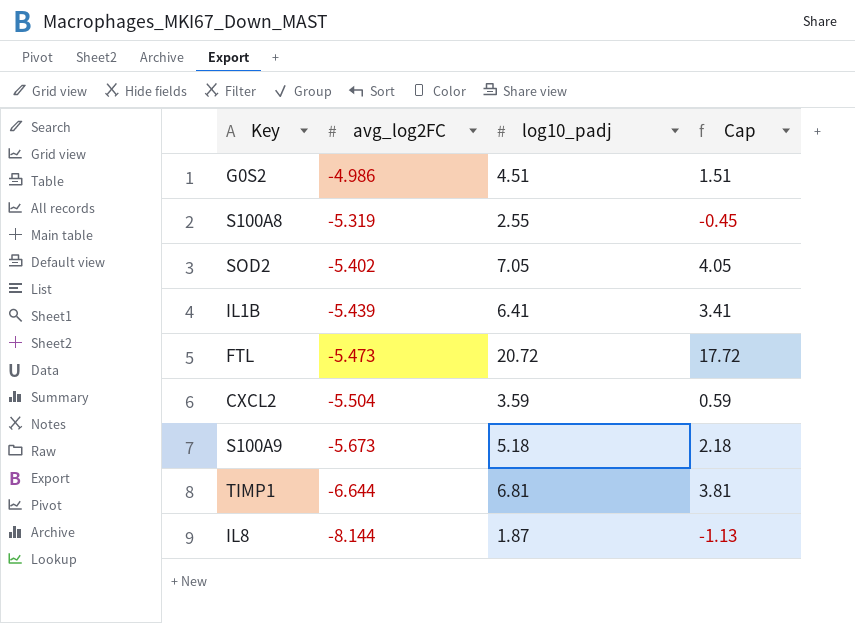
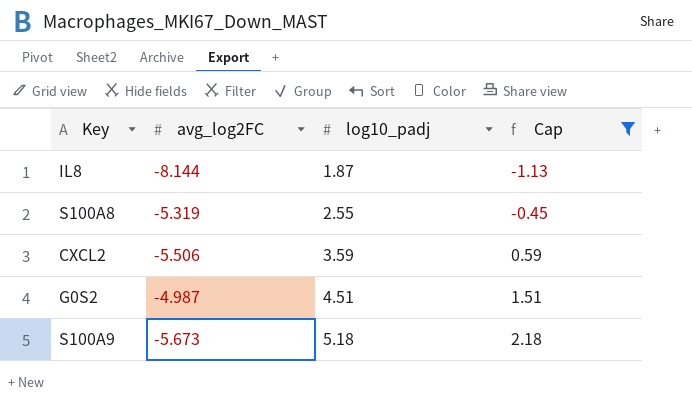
filter: none -> Cap <= 2.18
row order: avg_log2FC descending -> log10_padj ascending
CXCL2 | avg_log2FC: -5.504 -> -5.506
G0S2 | avg_log2FC: -4.986 -> -4.987

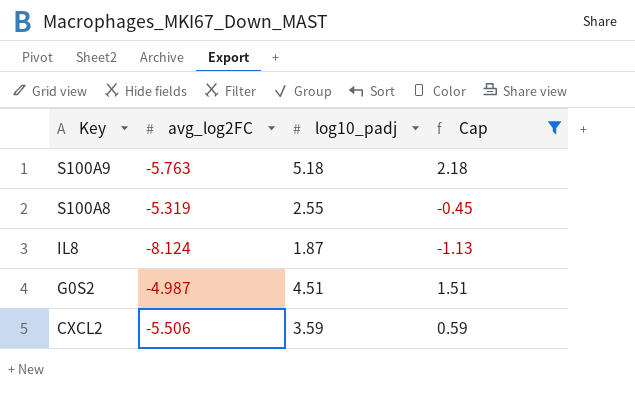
row order: log10_padj ascending -> Key descending
S100A9 | avg_log2FC: -5.673 -> -5.763
IL8 | avg_log2FC: -8.144 -> -8.124

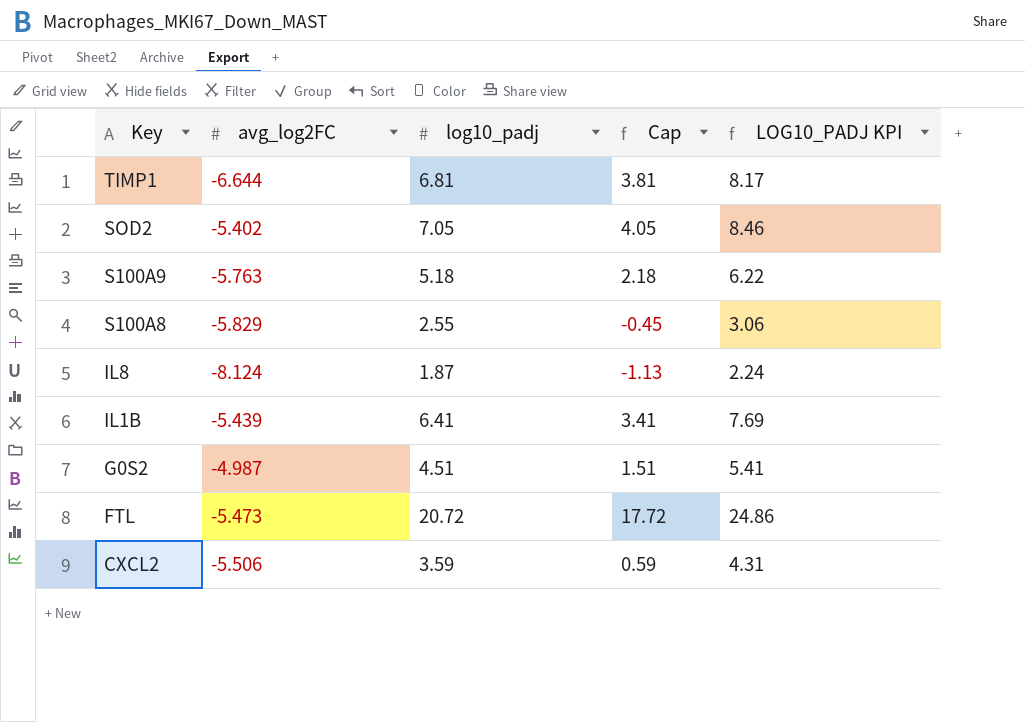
filter: Cap <= 2.18 -> none
column LOG10_PADJ KPI | formula: none -> [log10_padj] * 1.2
S100A8 | avg_log2FC: -5.319 -> -5.829

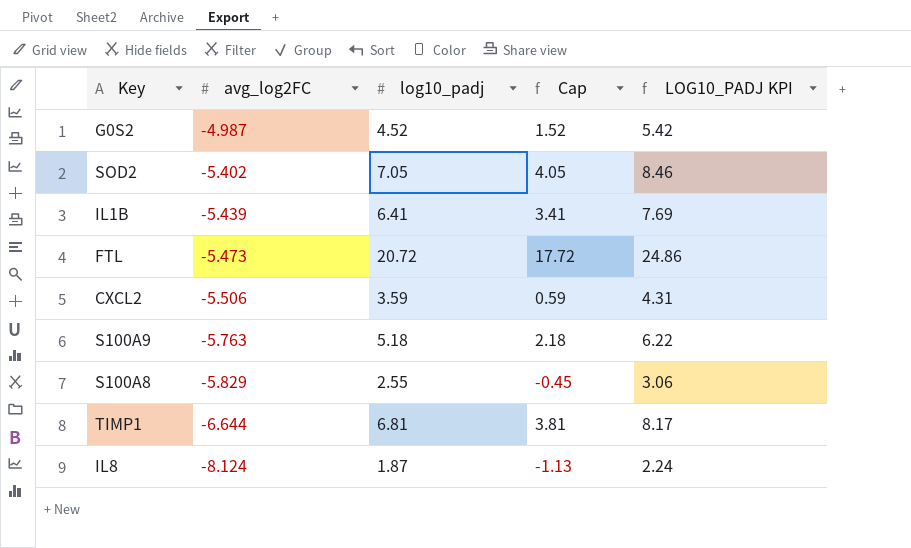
row order: Key descending -> avg_log2FC descending
G0S2 | log10_padj: 4.51 -> 4.52
G0S2 | Cap: 1.51 -> 1.52
G0S2 | LOG10_PADJ KPI: 5.41 -> 5.42

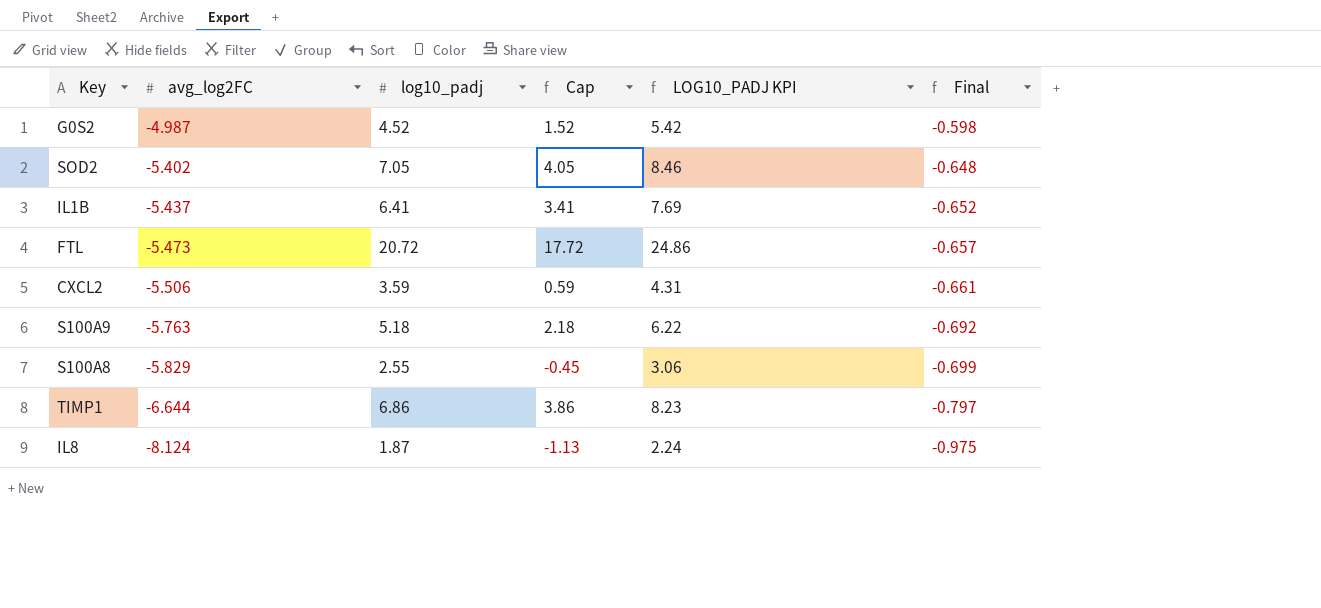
column Final | formula: none -> [avg_log2FC] * 0.12
IL1B | avg_log2FC: -5.439 -> -5.437
TIMP1 | log10_padj: 6.81 -> 6.86
TIMP1 | Cap: 3.81 -> 3.86
TIMP1 | LOG10_PADJ KPI: 8.17 -> 8.23

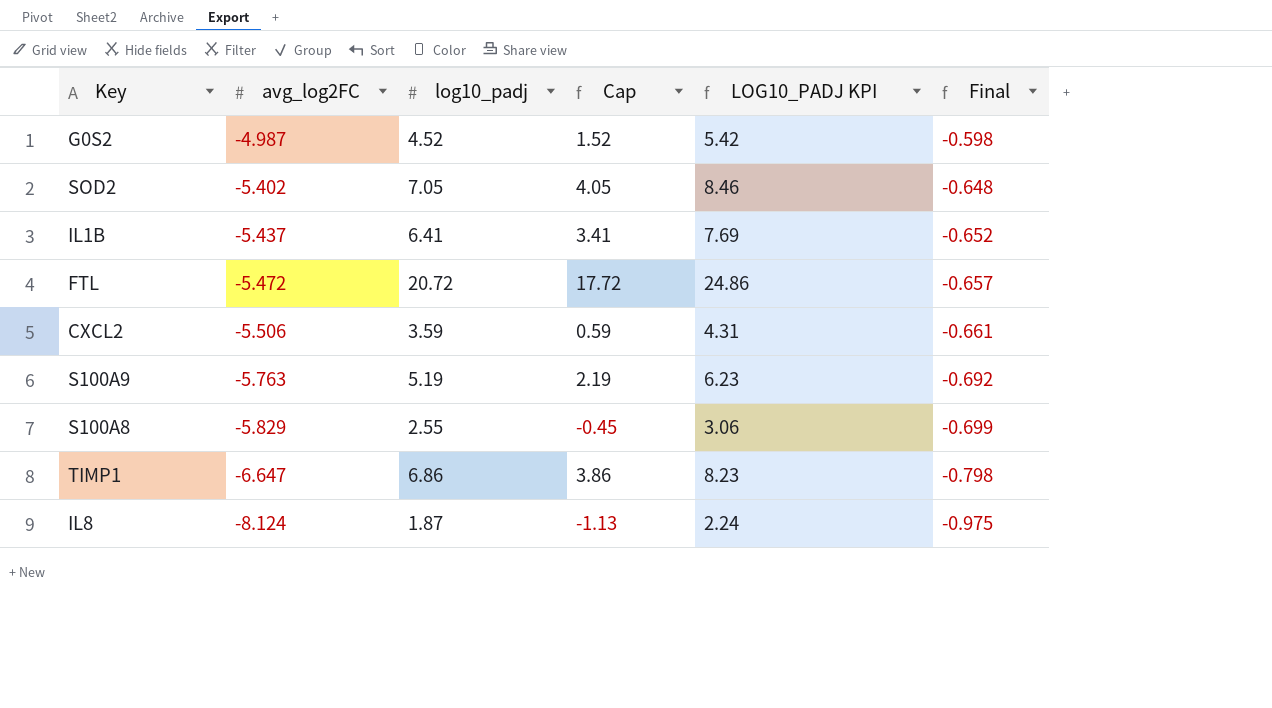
FTL | avg_log2FC: -5.473 -> -5.472
S100A9 | log10_padj: 5.18 -> 5.19
S100A9 | Cap: 2.18 -> 2.19
S100A9 | LOG10_PADJ KPI: 6.22 -> 6.23
TIMP1 | avg_log2FC: -6.644 -> -6.647
TIMP1 | Final: -0.797 -> -0.798

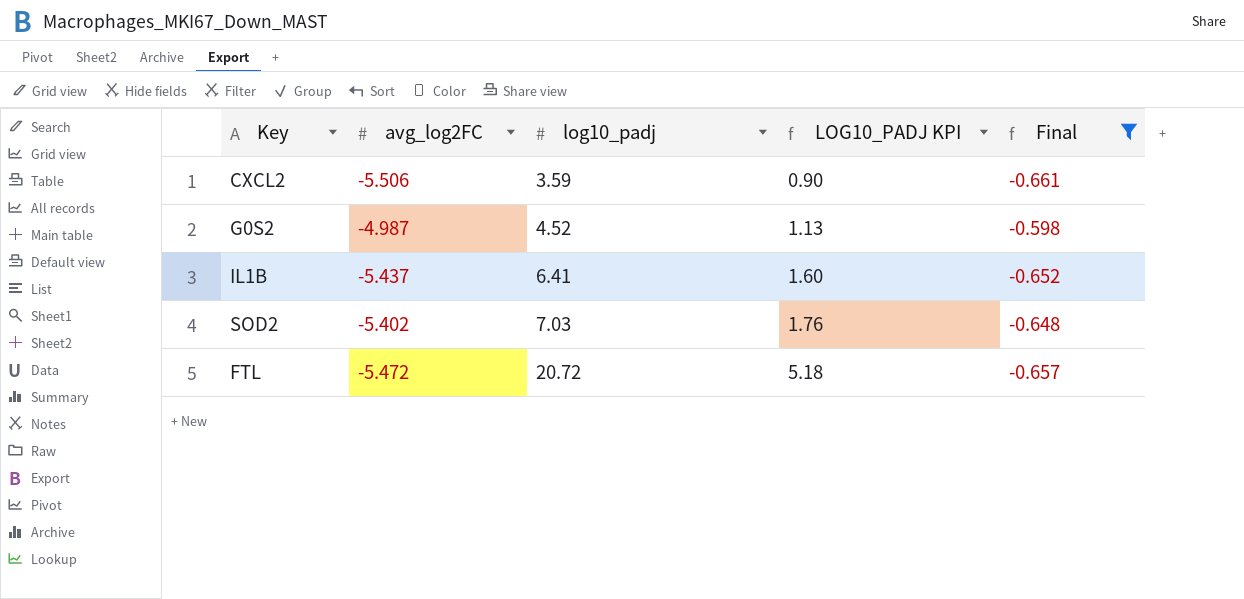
filter: none -> Final >= -0.661
row order: avg_log2FC descending -> log10_padj ascending
column Cap | formula: [log10_padj] - 3 -> none
column LOG10_PADJ KPI | formula: [log10_padj] * 1.2 -> [log10_padj] * 0.25
SOD2 | log10_padj: 7.05 -> 7.03

